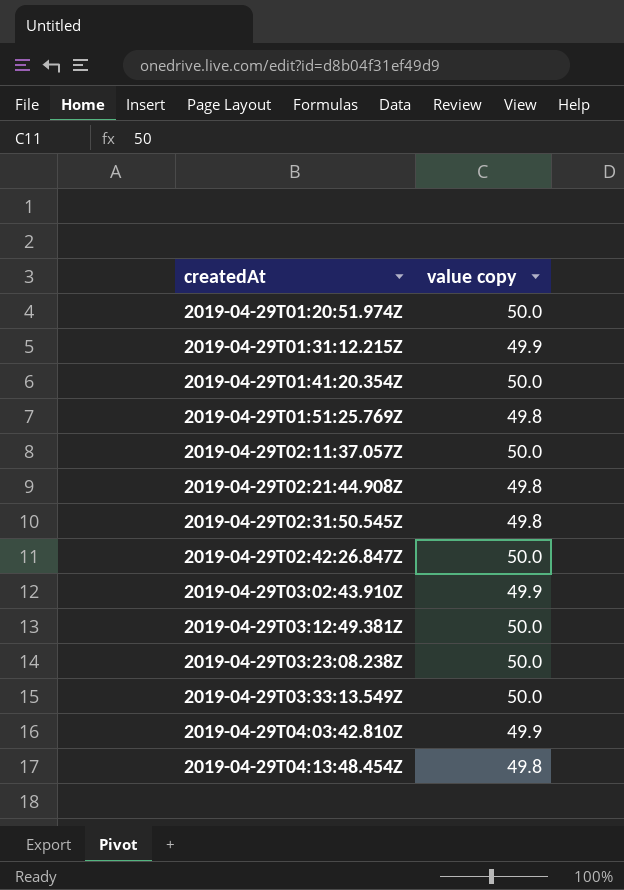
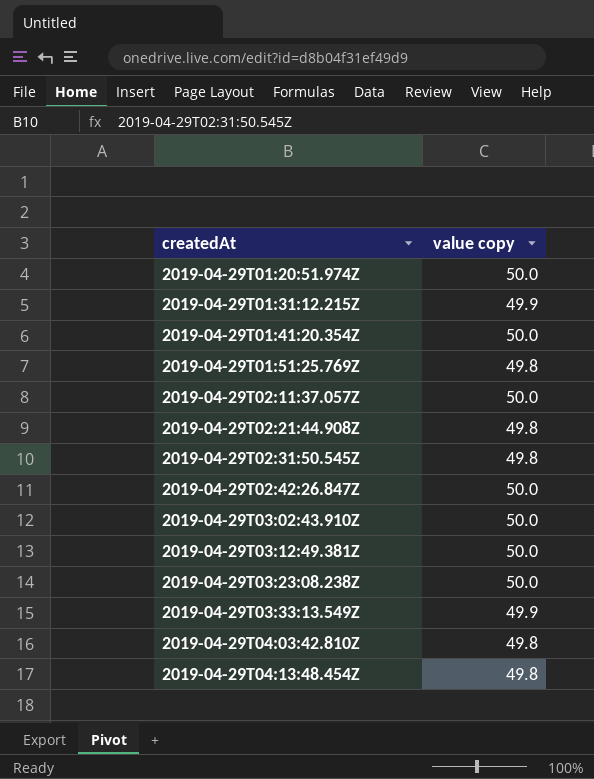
2019-04-29T03:02:43.910Z | value copy: 49.9 -> 50.0
2019-04-29T03:33:13.549Z | value copy: 50.0 -> 49.9
2019-04-29T04:03:42.810Z | value copy: 49.9 -> 49.8

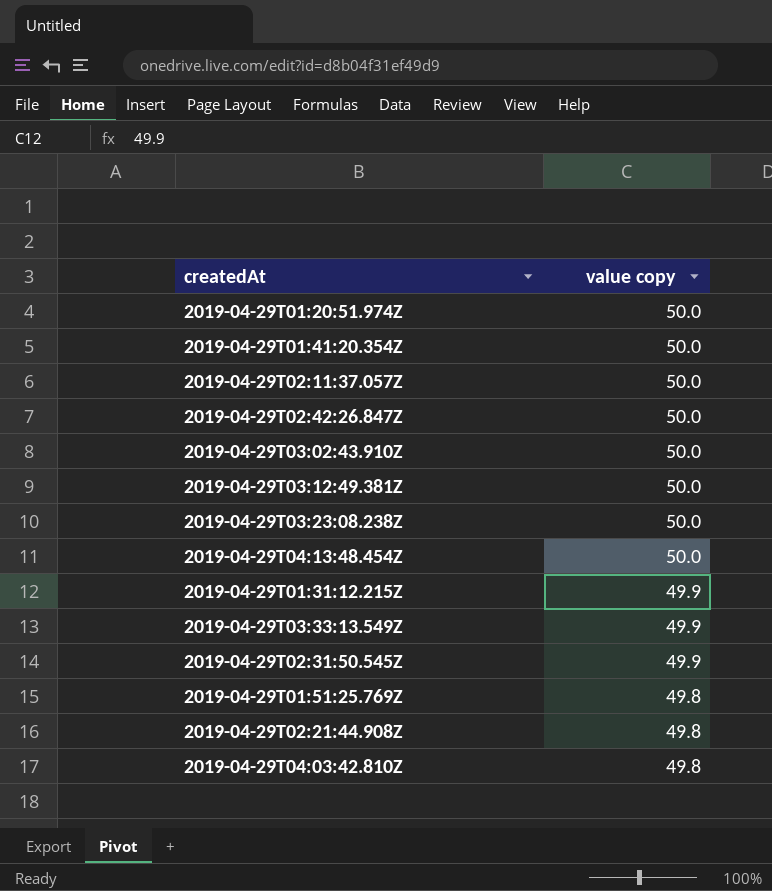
row order: createdAt ascending -> value copy descending
2019-04-29T04:13:48.454Z | value copy: 49.8 -> 50.0
2019-04-29T02:31:50.545Z | value copy: 49.8 -> 49.9

